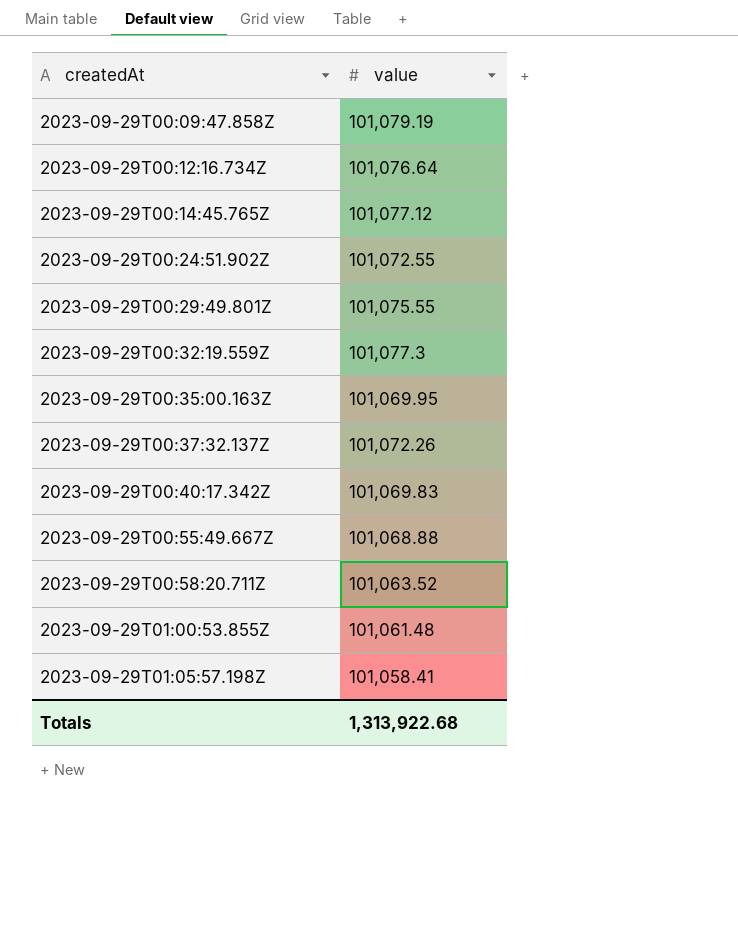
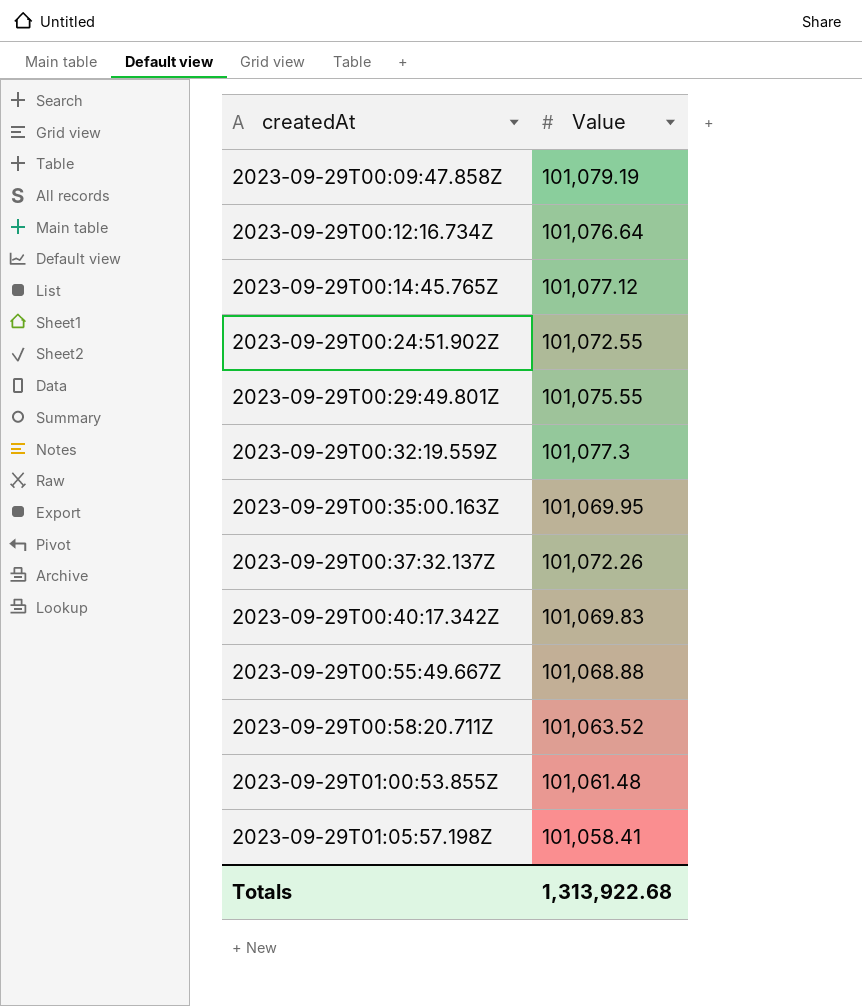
column name: value -> Value

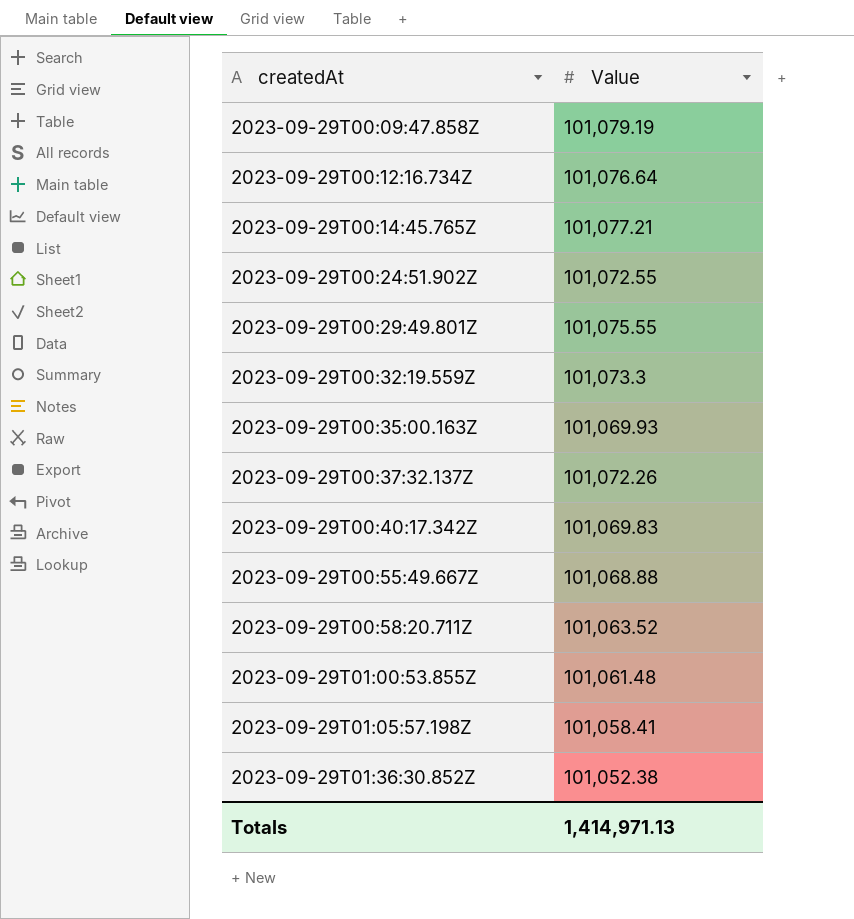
2023-09-29T00:14:45.765Z | Value: 101,077.12 -> 101,077.21
2023-09-29T00:32:19.559Z | Value: 101,077.3 -> 101,073.3
2023-09-29T00:35:00.163Z | Value: 101,069.95 -> 101,069.93
row 2023-09-29T01:36:30.852Z: none -> 101,052.38
Totals | Value: 1,313,922.68 -> 1,414,971.13

